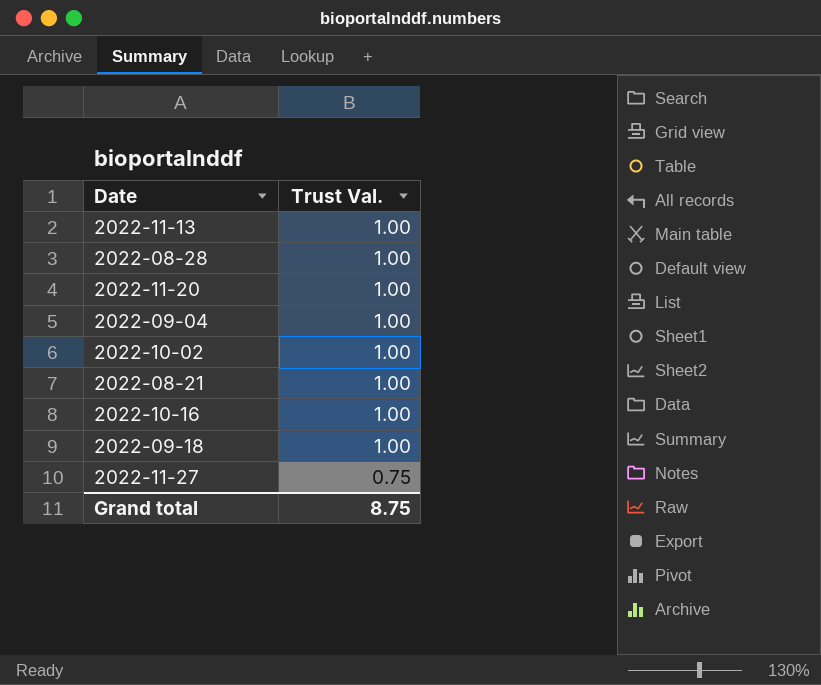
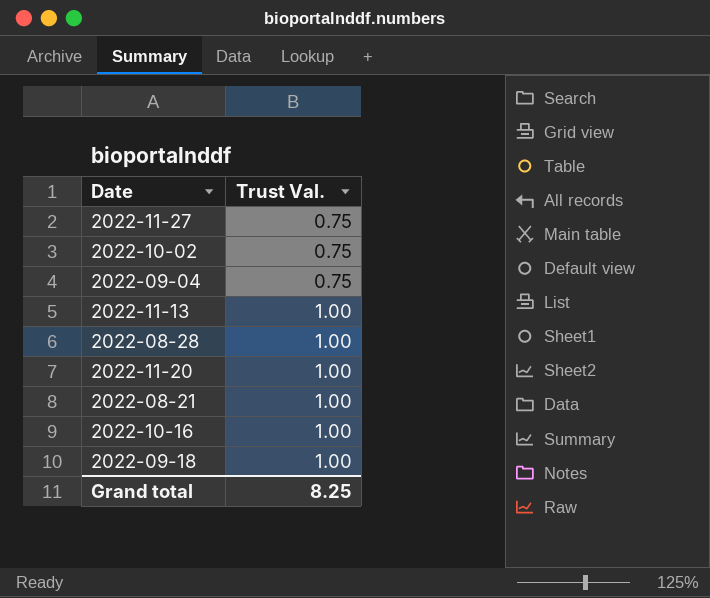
row order: Trust Val. descending -> Trust Val. ascending
2022-10-02 | Trust Val.: 1.00 -> 0.75
2022-09-04 | Trust Val.: 1.00 -> 0.75
Grand total | Trust Val.: 8.75 -> 8.25

